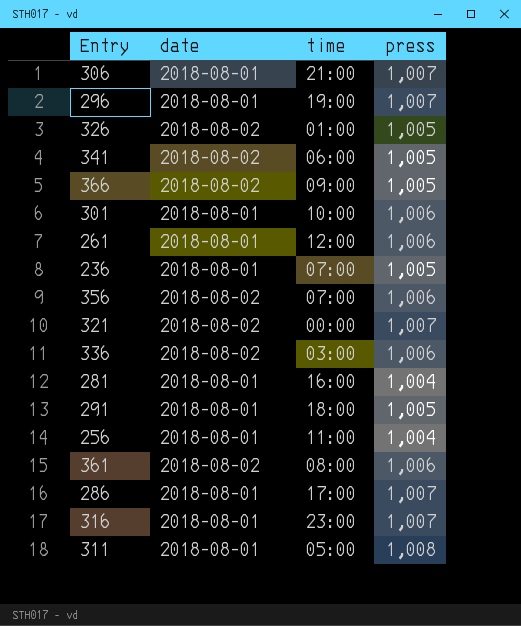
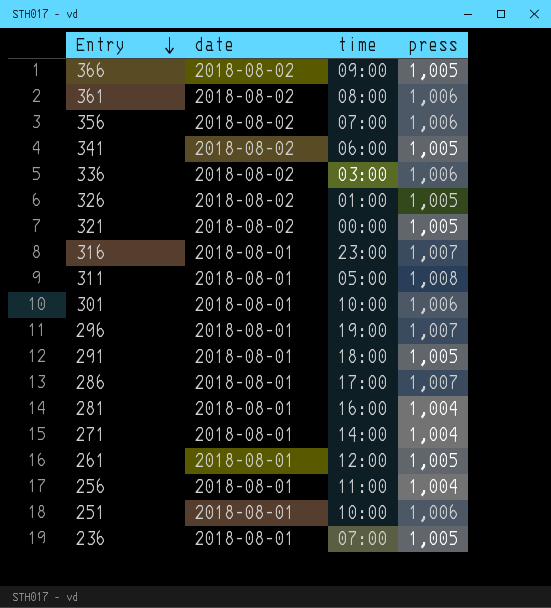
row order: none -> Entry descending
row 306: 2018-08-01 | 21:00 | 1,007 -> none
321 | press: 1,007 -> 1,005
row 271: none -> 2018-08-01 | 14:00 | 1,004
261 | press: 1,006 -> 1,005
row 251: none -> 2018-08-01 | 10:00 | 1,006

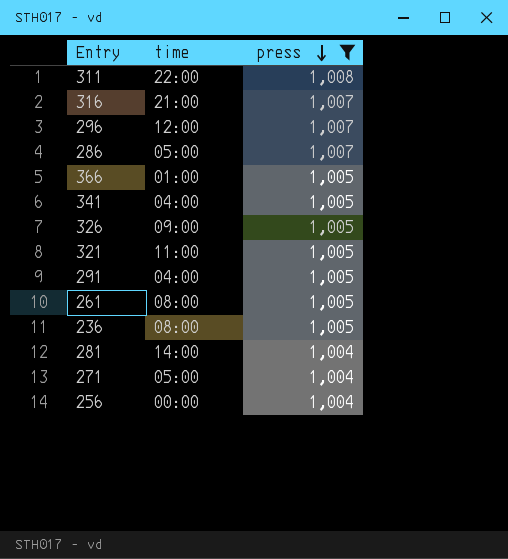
filter: none -> press != 1,006
row order: Entry descending -> press descending
column date | position: 2 -> none
311 | time: 05:00 -> 22:00
316 | time: 23:00 -> 21:00
296 | time: 19:00 -> 12:00
286 | time: 17:00 -> 05:00
366 | time: 09:00 -> 01:00
341 | time: 06:00 -> 04:00
326 | time: 01:00 -> 09:00
321 | time: 00:00 -> 11:00
291 | time: 18:00 -> 04:00
261 | time: 12:00 -> 08:00
236 | time: 07:00 -> 08:00
281 | time: 16:00 -> 14:00
271 | time: 14:00 -> 05:00
256 | time: 11:00 -> 00:00

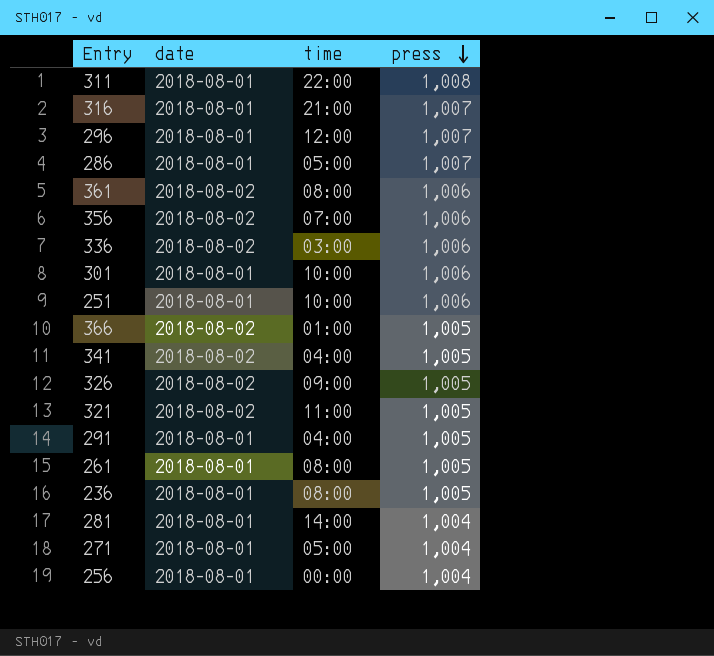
filter: press != 1,006 -> none
column date | position: none -> 2

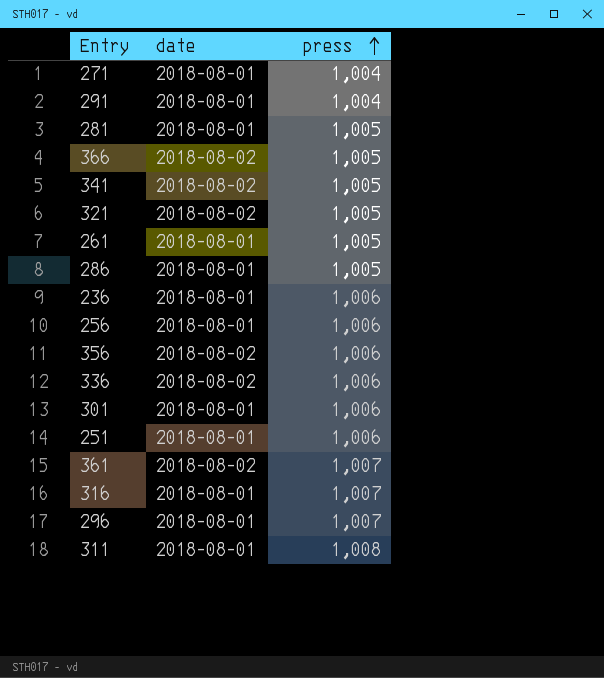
row order: press descending -> press ascending
column time | position: 3 -> none
row 326: 2018-08-02 | 09:00 | 1,005 -> none
291 | press: 1,005 -> 1,004
281 | press: 1,004 -> 1,005
286 | press: 1,007 -> 1,005
236 | press: 1,005 -> 1,006
256 | press: 1,004 -> 1,006
361 | press: 1,006 -> 1,007

